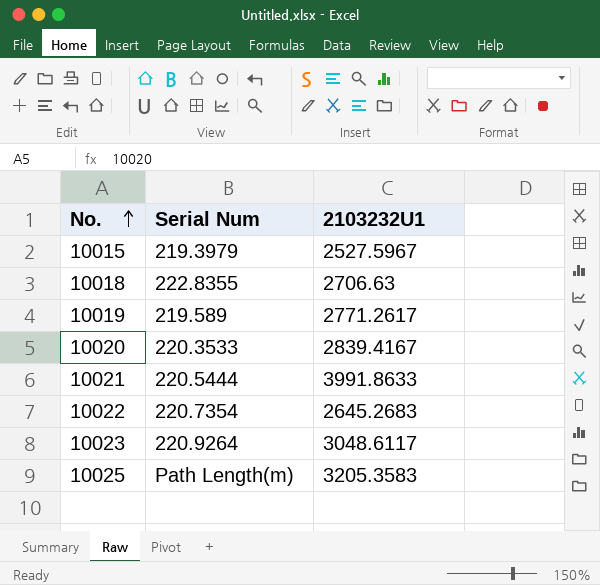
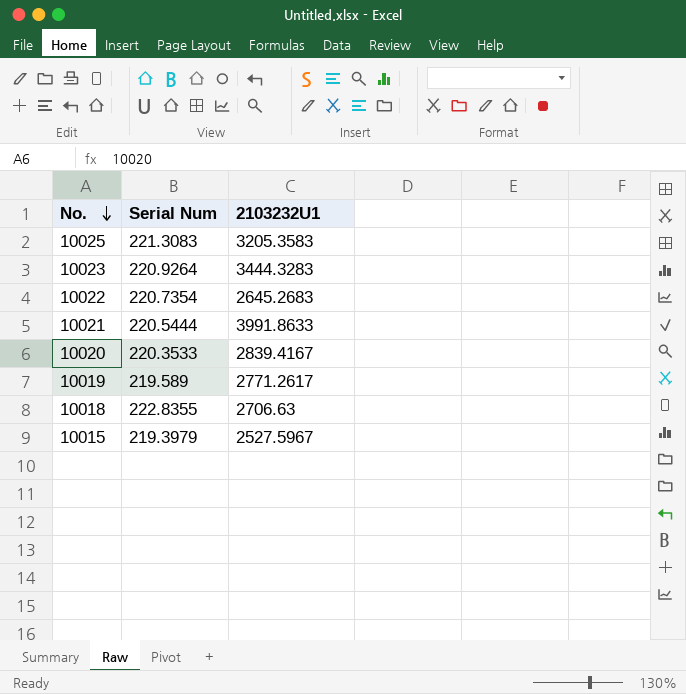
row order: No. ascending -> No. descending
10025 | Serial Num: Path Length(m) -> 221.3083
10023 | 2103232U1: 3048.6117 -> 3444.3283

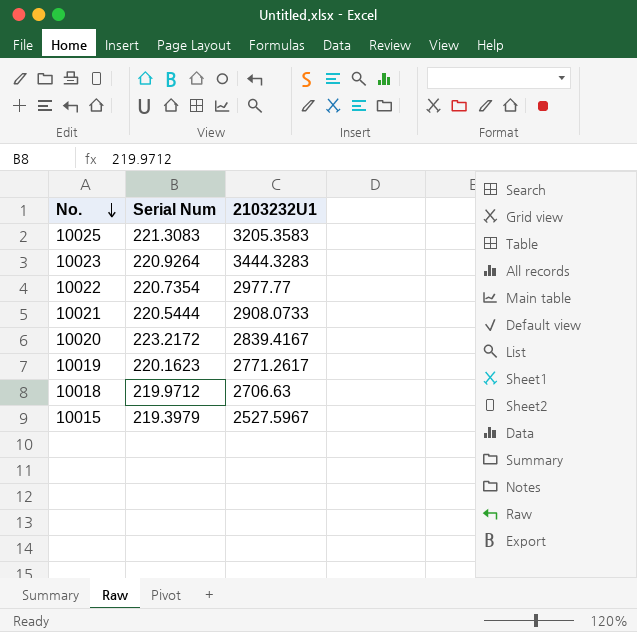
10022 | 2103232U1: 2645.2683 -> 2977.77
10021 | 2103232U1: 3991.8633 -> 2908.0733
10020 | Serial Num: 220.3533 -> 223.2172
10019 | Serial Num: 219.589 -> 220.1623
10018 | Serial Num: 222.8355 -> 219.9712

